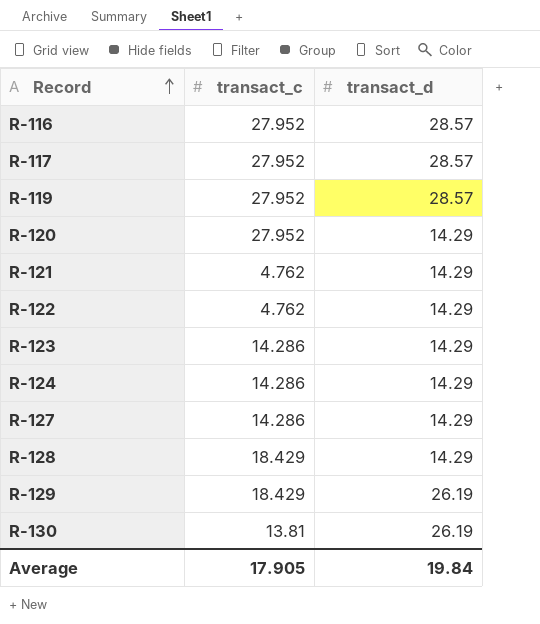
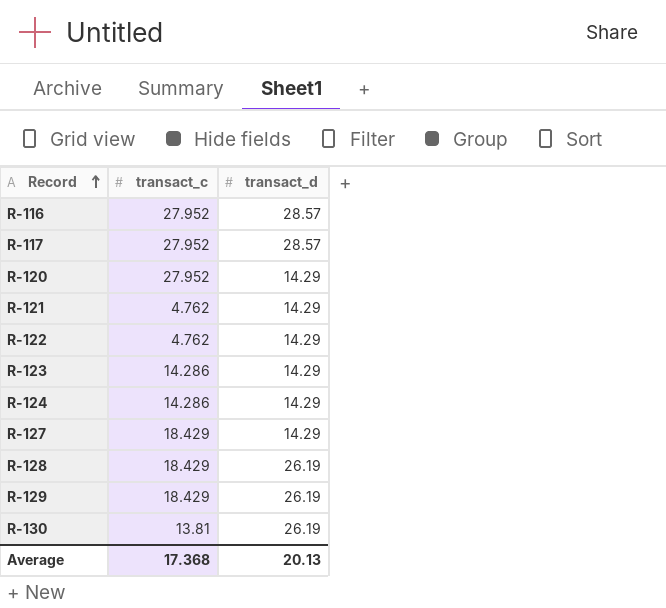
row R-119: 27.952 | 28.57 -> none
R-127 | transact_c: 14.286 -> 18.429
R-128 | transact_d: 14.29 -> 26.19
Average | transact_c: 17.905 -> 17.368
Average | transact_d: 19.84 -> 20.13

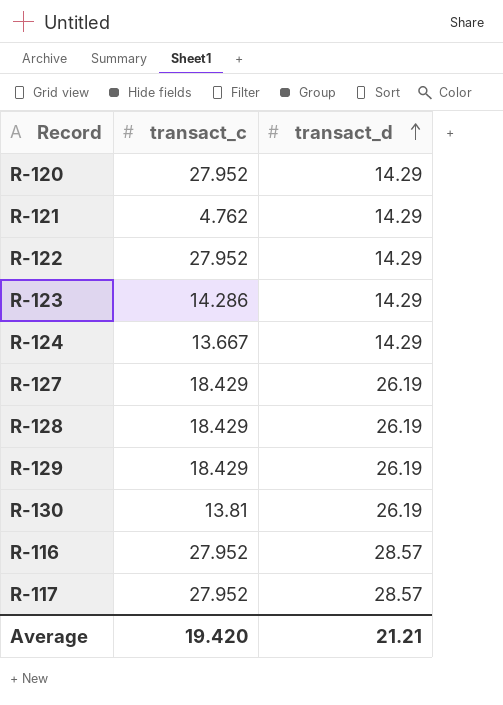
row order: Record ascending -> transact_d ascending
R-122 | transact_c: 4.762 -> 27.952
R-124 | transact_c: 14.286 -> 13.667
R-127 | transact_d: 14.29 -> 26.19
Average | transact_c: 17.368 -> 19.420
Average | transact_d: 20.13 -> 21.21

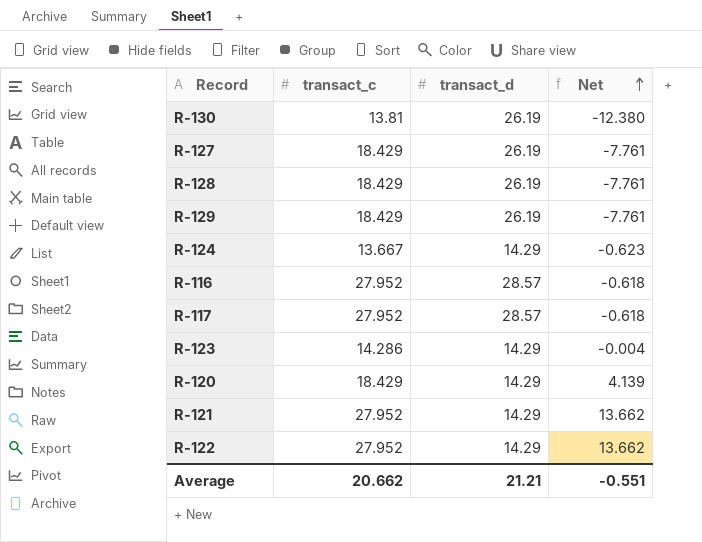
row order: transact_d ascending -> Net ascending
column Net | formula: none -> [transact_c] - [transact_d]
R-120 | transact_c: 27.952 -> 18.429
R-121 | transact_c: 4.762 -> 27.952
Average | transact_c: 19.420 -> 20.662

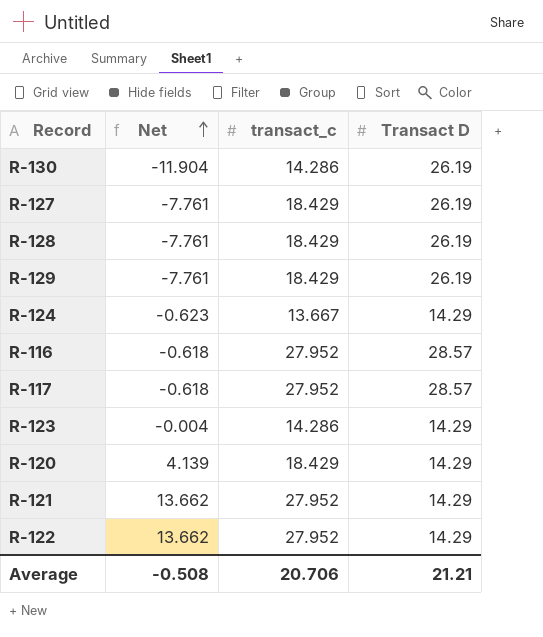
column Net | position: 4 -> 2
column name: transact_d -> Transact D
R-130 | Net: -12.380 -> -11.904
R-130 | transact_c: 13.81 -> 14.286
Average | Net: -0.551 -> -0.508
Average | transact_c: 20.662 -> 20.706

